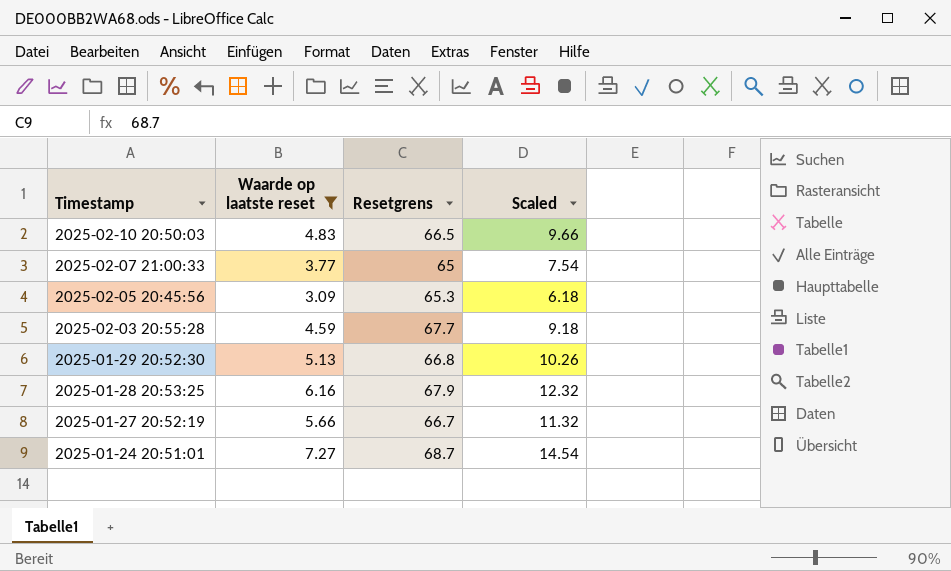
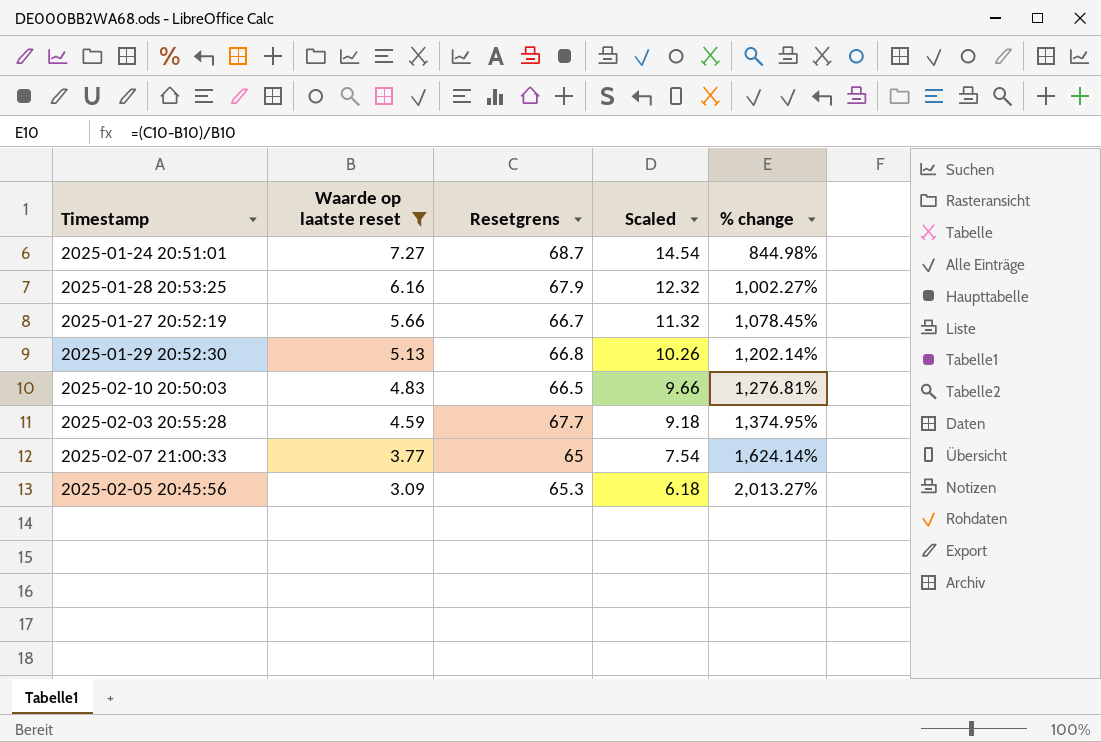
row order: Timestamp descending -> Waarde op laatste reset descending
column % change | formula: none -> ([Resetgrens] - [Waarde op laatste reset]) / [Waarde op laatste reset]

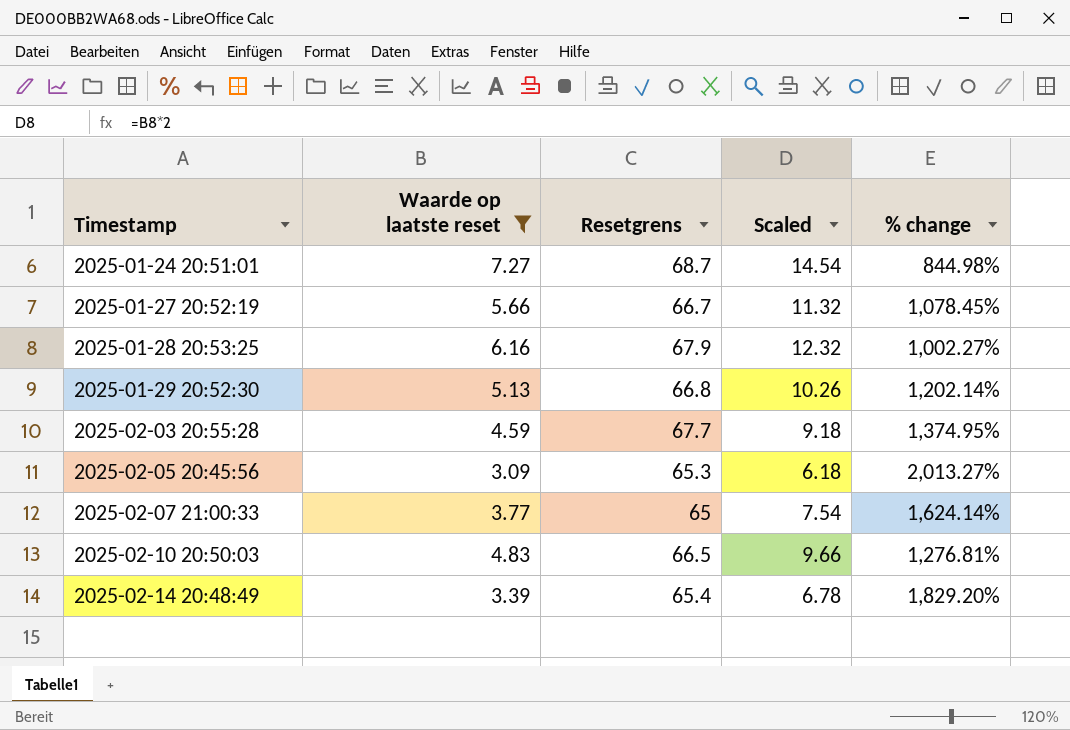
row order: Waarde op laatste reset descending -> Timestamp ascending
row 2025-02-14 20:48:49: none -> 3.39 | 65.4 | 6.78 | 1,829.20%

